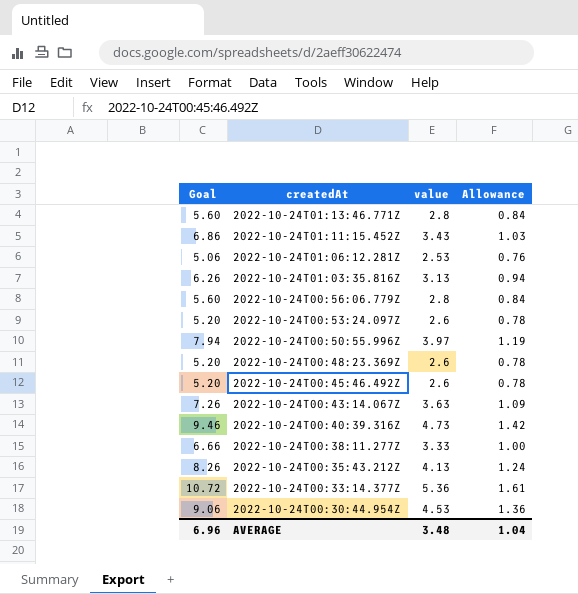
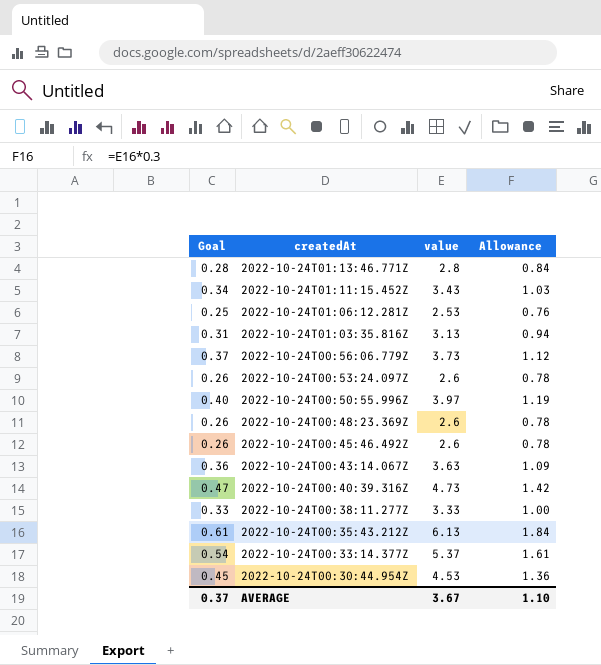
column Goal | formula: [value] * 2 -> [value] * 0.1
2022-10-24T00:56:06.779Z | value: 2.8 -> 3.73
2022-10-24T00:56:06.779Z | Allowance: 0.84 -> 1.12
2022-10-24T00:35:43.212Z | value: 4.13 -> 6.13
2022-10-24T00:35:43.212Z | Allowance: 1.24 -> 1.84
2022-10-24T00:33:14.377Z | value: 5.36 -> 5.37
AVERAGE | Goal: 6.96 -> 0.37
AVERAGE | value: 3.48 -> 3.67
AVERAGE | Allowance: 1.04 -> 1.10

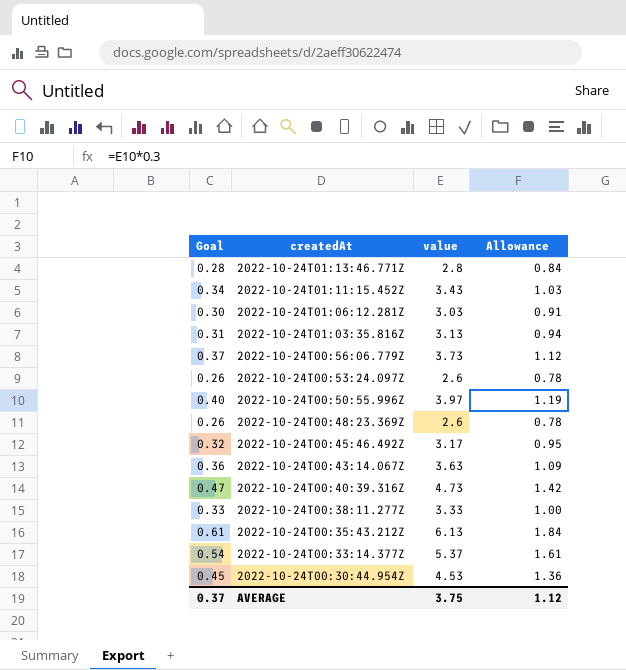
2022-10-24T01:06:12.281Z | Goal: 0.25 -> 0.30
2022-10-24T01:06:12.281Z | value: 2.53 -> 3.03
2022-10-24T01:06:12.281Z | Allowance: 0.76 -> 0.91
2022-10-24T00:45:46.492Z | Goal: 0.26 -> 0.32
2022-10-24T00:45:46.492Z | value: 2.6 -> 3.17
2022-10-24T00:45:46.492Z | Allowance: 0.78 -> 0.95
AVERAGE | value: 3.67 -> 3.75
AVERAGE | Allowance: 1.10 -> 1.12

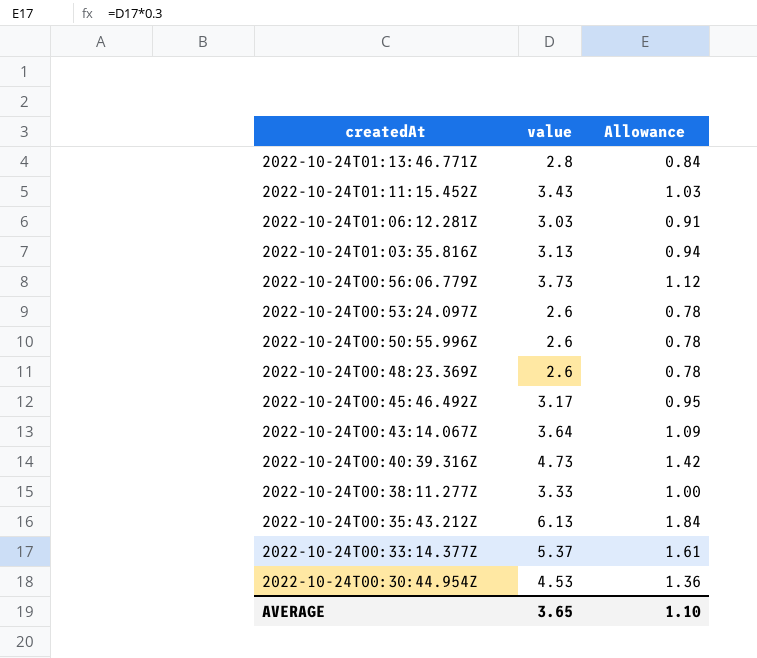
column Goal | formula: [value] * 0.1 -> none
2022-10-24T00:50:55.996Z | value: 3.97 -> 2.6
2022-10-24T00:50:55.996Z | Allowance: 1.19 -> 0.78
2022-10-24T00:43:14.067Z | value: 3.63 -> 3.64
AVERAGE | value: 3.75 -> 3.65
AVERAGE | Allowance: 1.12 -> 1.10

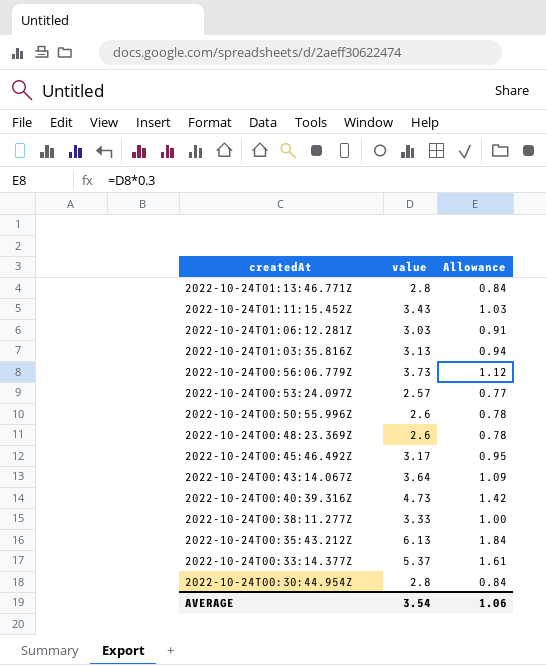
2022-10-24T00:53:24.097Z | value: 2.6 -> 2.57
2022-10-24T00:53:24.097Z | Allowance: 0.78 -> 0.77
2022-10-24T00:30:44.954Z | value: 4.53 -> 2.8
2022-10-24T00:30:44.954Z | Allowance: 1.36 -> 0.84
AVERAGE | value: 3.65 -> 3.54
AVERAGE | Allowance: 1.10 -> 1.06

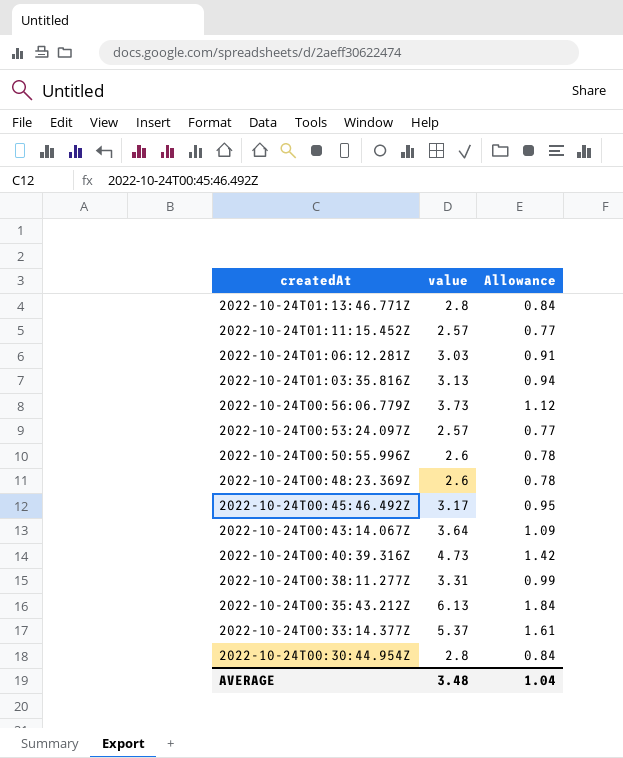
2022-10-24T01:11:15.452Z | value: 3.43 -> 2.57
2022-10-24T01:11:15.452Z | Allowance: 1.03 -> 0.77
2022-10-24T00:38:11.277Z | value: 3.33 -> 3.31
2022-10-24T00:38:11.277Z | Allowance: 1.00 -> 0.99
AVERAGE | value: 3.54 -> 3.48
AVERAGE | Allowance: 1.06 -> 1.04

